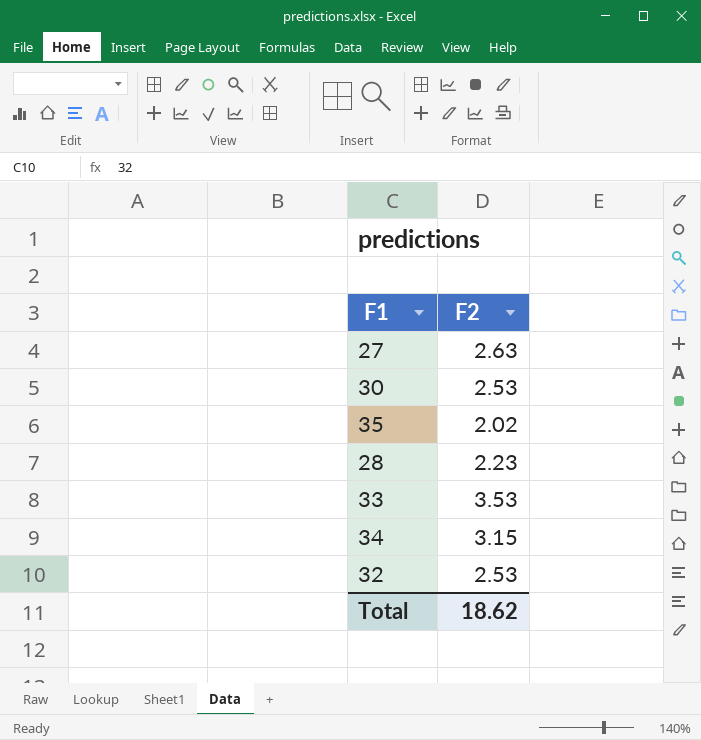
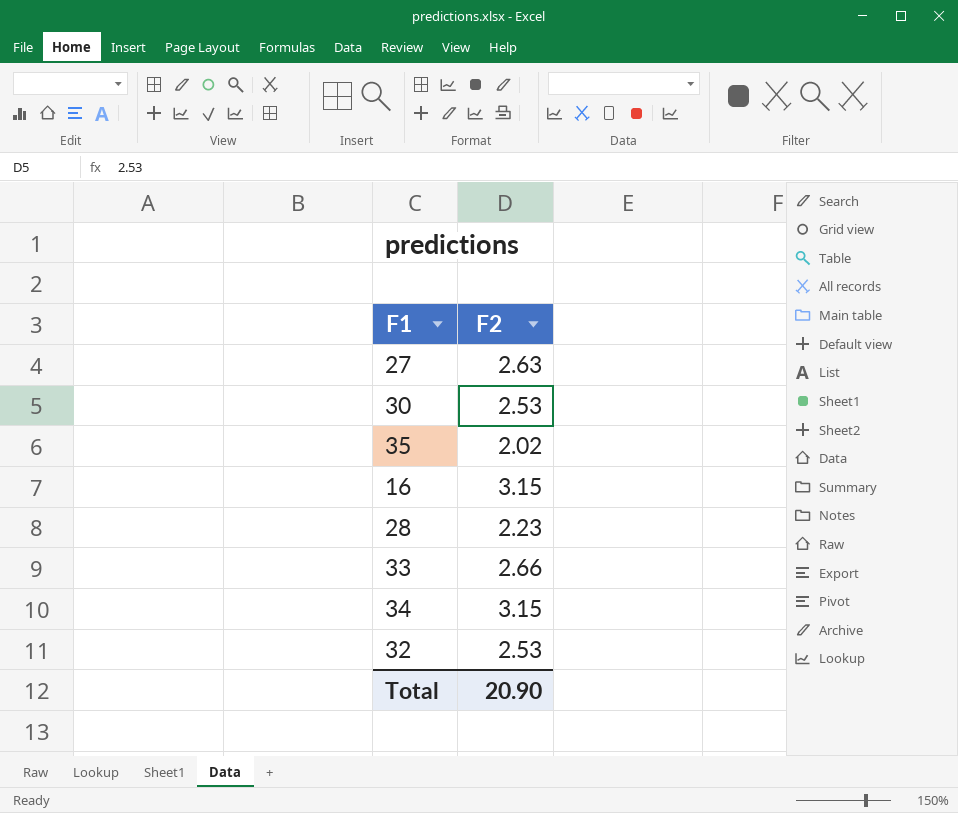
row 16: none -> 3.15
33 | F2: 3.53 -> 2.66
Total | F2: 18.62 -> 20.90

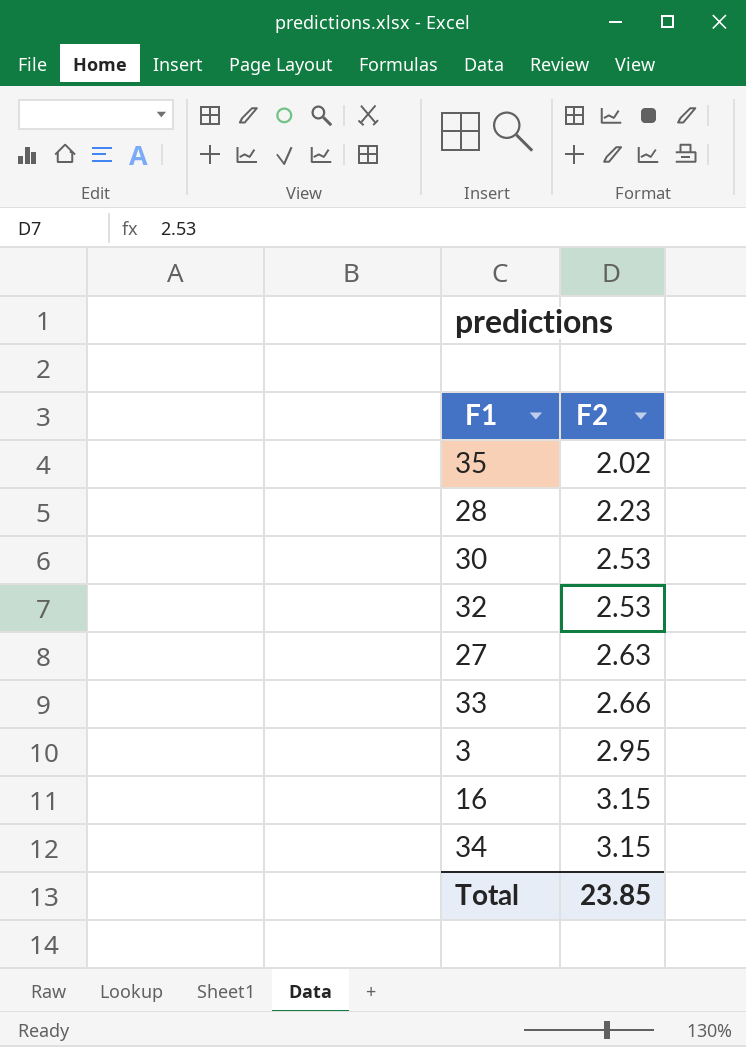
row order: none -> F2 ascending
row 3: none -> 2.95
Total | F2: 20.90 -> 23.85

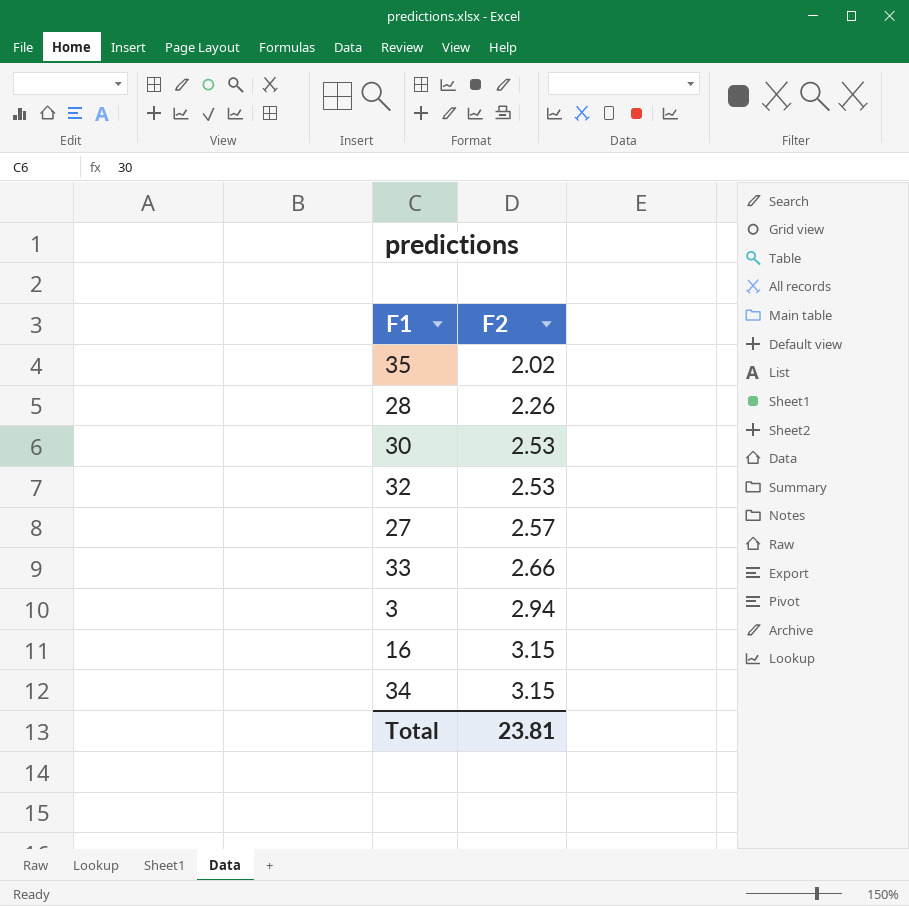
28 | F2: 2.23 -> 2.26
27 | F2: 2.63 -> 2.57
3 | F2: 2.95 -> 2.94
Total | F2: 23.85 -> 23.81

